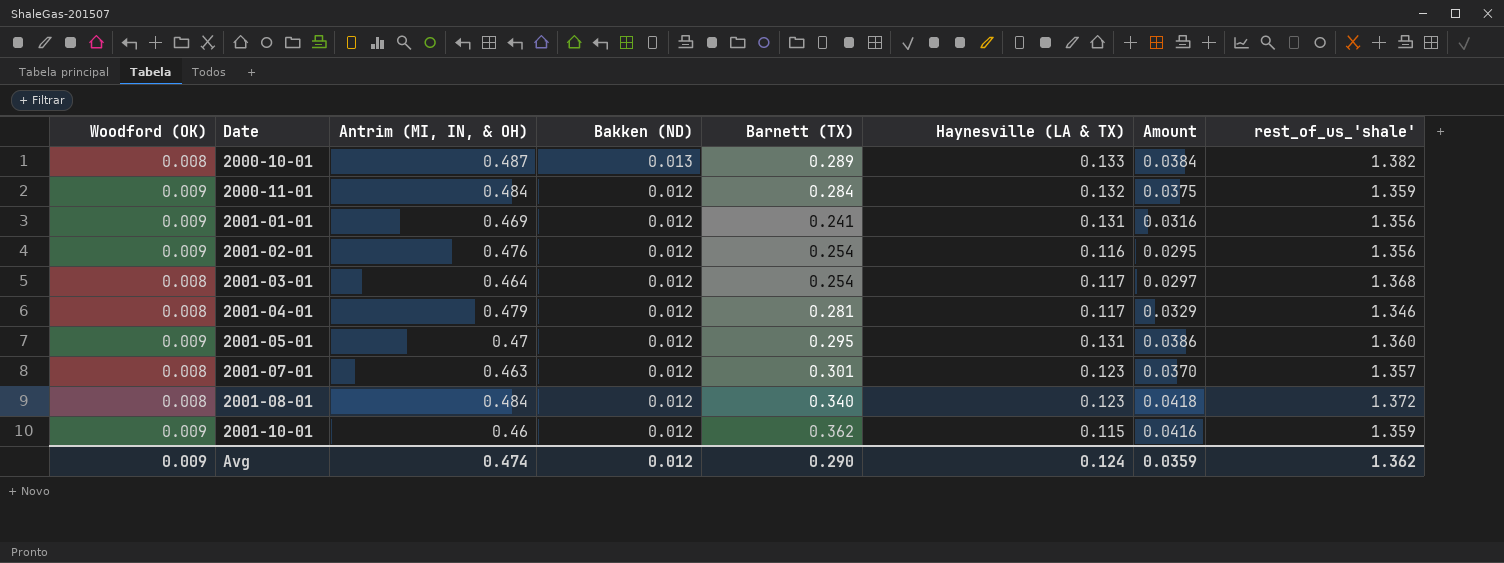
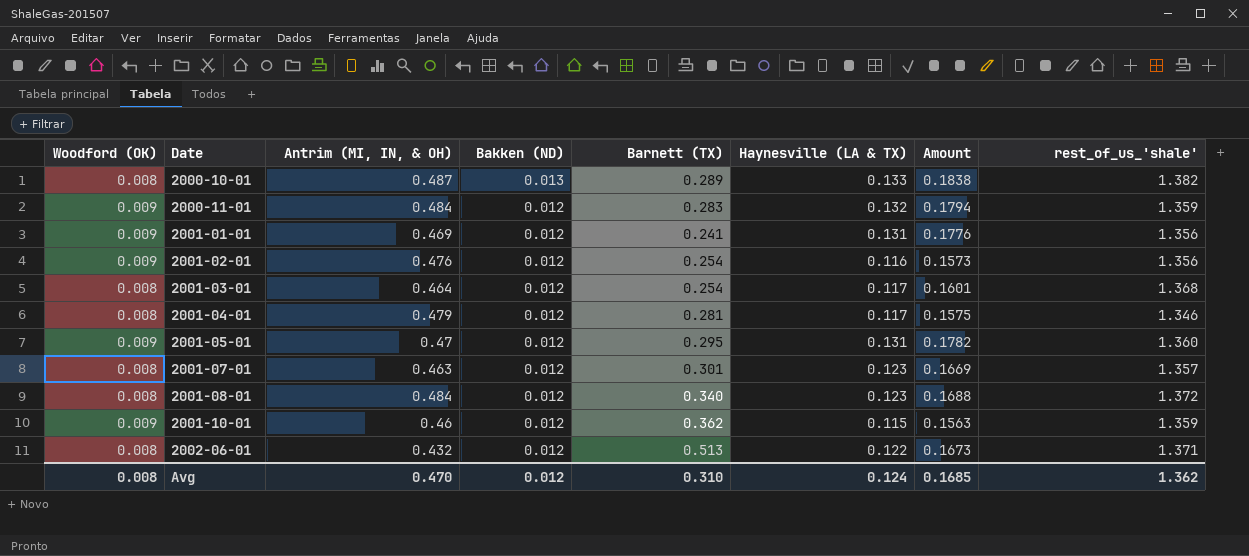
column Amount | formula: [Barnett (TX)] * [Haynesville (LA & TX)] -> [Haynesville (LA & TX)] * [rest_of_us_'shale']
2000-11-01 | Barnett (TX): 0.284 -> 0.283
row 2002-06-01: none -> 0.008 | 0.432 | 0.012 | 0.513 | 0.122 | 0.1673 | 1.371
Avg | Woodford (OK): 0.009 -> 0.008
Avg | Antrim (MI, IN, & OH): 0.474 -> 0.470
Avg | Barnett (TX): 0.290 -> 0.310
Avg | Amount: 0.0359 -> 0.1685

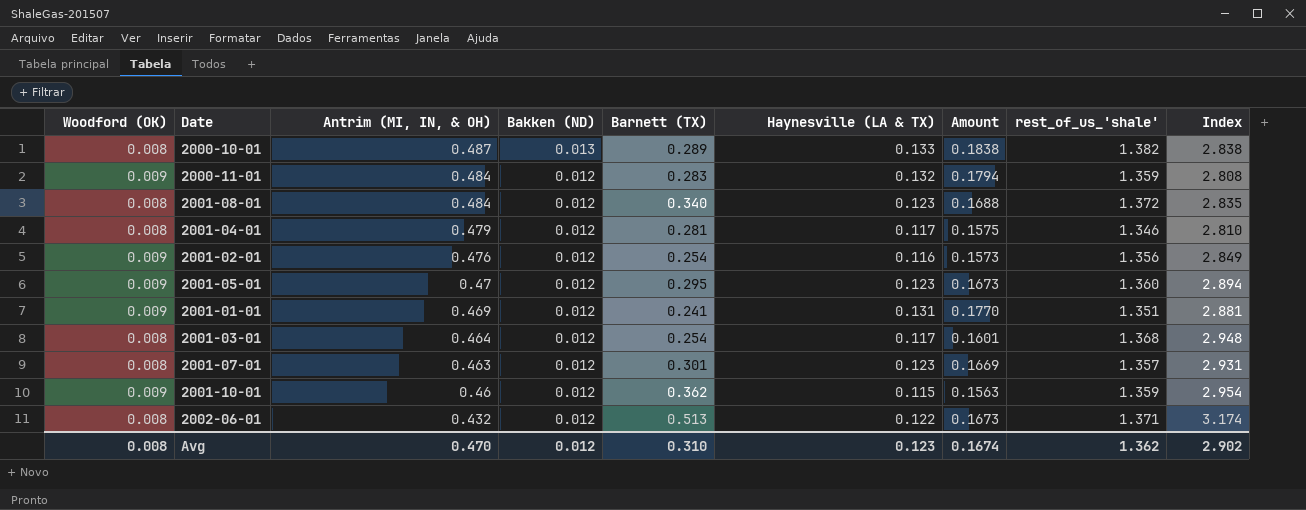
row order: Date ascending -> Antrim (MI, IN, & OH) descending
column Index | formula: none -> [rest_of_us_'shale'] / [Antrim (MI, IN, & OH)]
2001-05-01 | Haynesville (LA & TX): 0.131 -> 0.123
2001-05-01 | Amount: 0.1782 -> 0.1673
2001-01-01 | Amount: 0.1776 -> 0.1770
2001-01-01 | rest_of_us_'shale': 1.356 -> 1.351
Avg | Haynesville (LA & TX): 0.124 -> 0.123
Avg | Amount: 0.1685 -> 0.1674

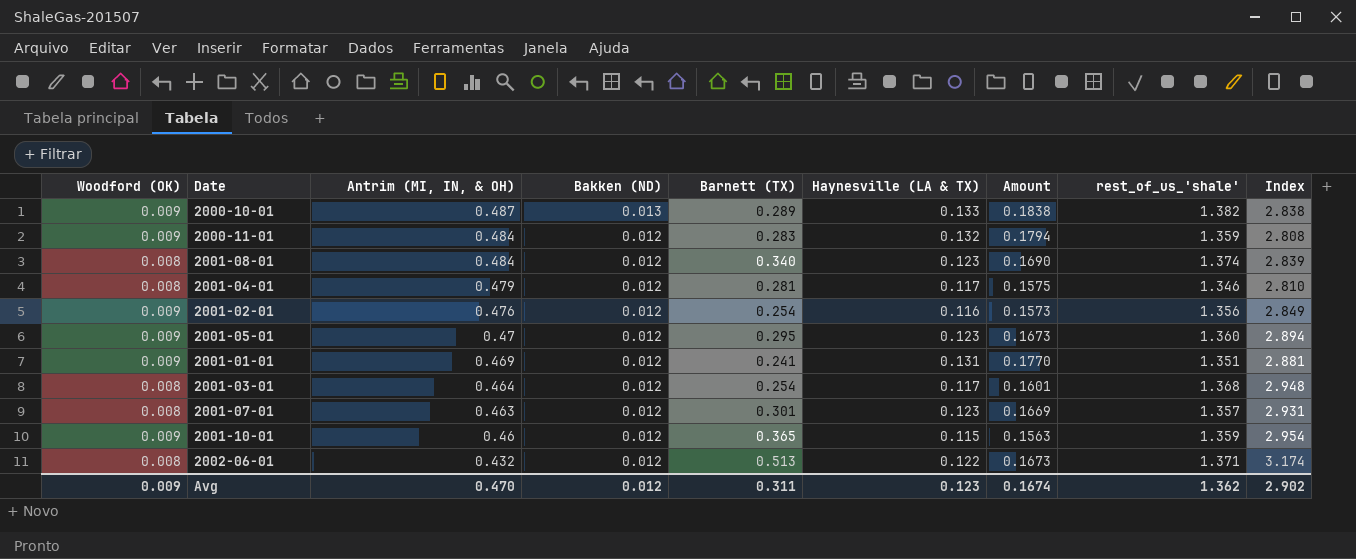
2000-10-01 | Woodford (OK): 0.008 -> 0.009
2001-08-01 | Amount: 0.1688 -> 0.1690
2001-08-01 | rest_of_us_'shale': 1.372 -> 1.374
2001-08-01 | Index: 2.835 -> 2.839
2001-10-01 | Barnett (TX): 0.362 -> 0.365
Avg | Woodford (OK): 0.008 -> 0.009
Avg | Barnett (TX): 0.310 -> 0.311

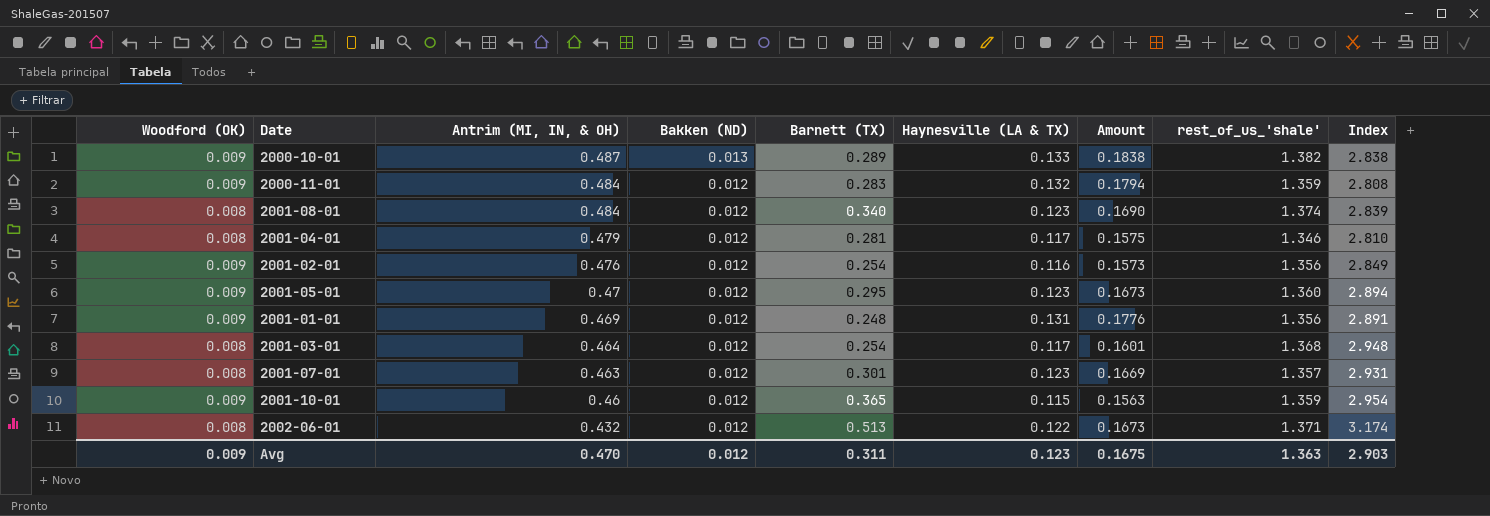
2001-01-01 | Barnett (TX): 0.241 -> 0.248
2001-01-01 | Amount: 0.1770 -> 0.1776
2001-01-01 | rest_of_us_'shale': 1.351 -> 1.356
2001-01-01 | Index: 2.881 -> 2.891
Avg | Amount: 0.1674 -> 0.1675
Avg | rest_of_us_'shale': 1.362 -> 1.363
Avg | Index: 2.902 -> 2.903

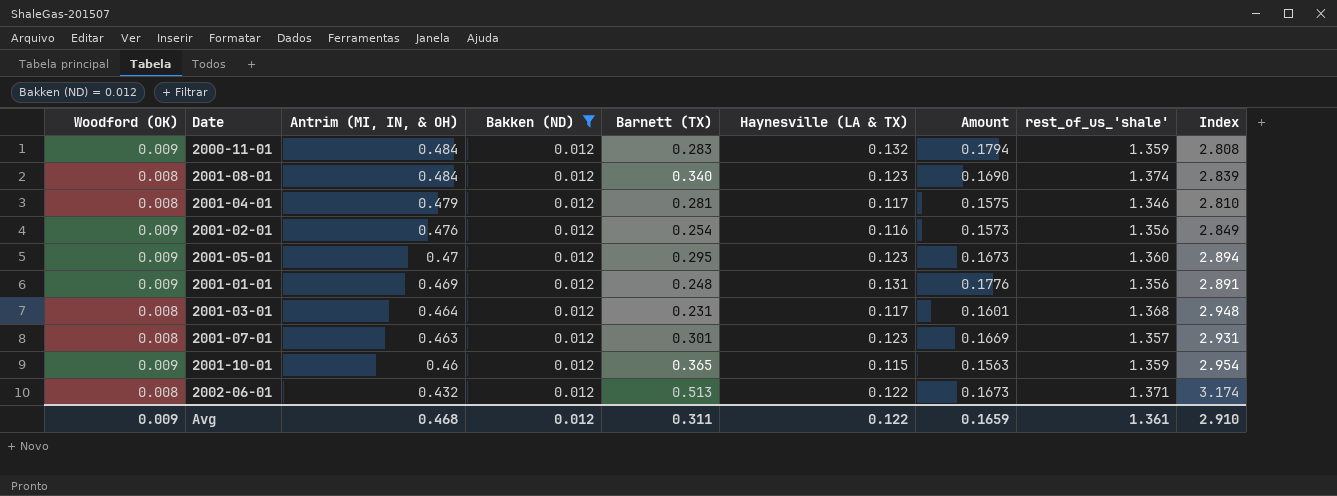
filter: none -> Bakken (ND) = 0.012
2001-03-01 | Barnett (TX): 0.254 -> 0.231
Avg | Antrim (MI, IN, & OH): 0.470 -> 0.468
Avg | Haynesville (LA & TX): 0.123 -> 0.122
Avg | Amount: 0.1675 -> 0.1659
Avg | rest_of_us_'shale': 1.363 -> 1.361
Avg | Index: 2.903 -> 2.910

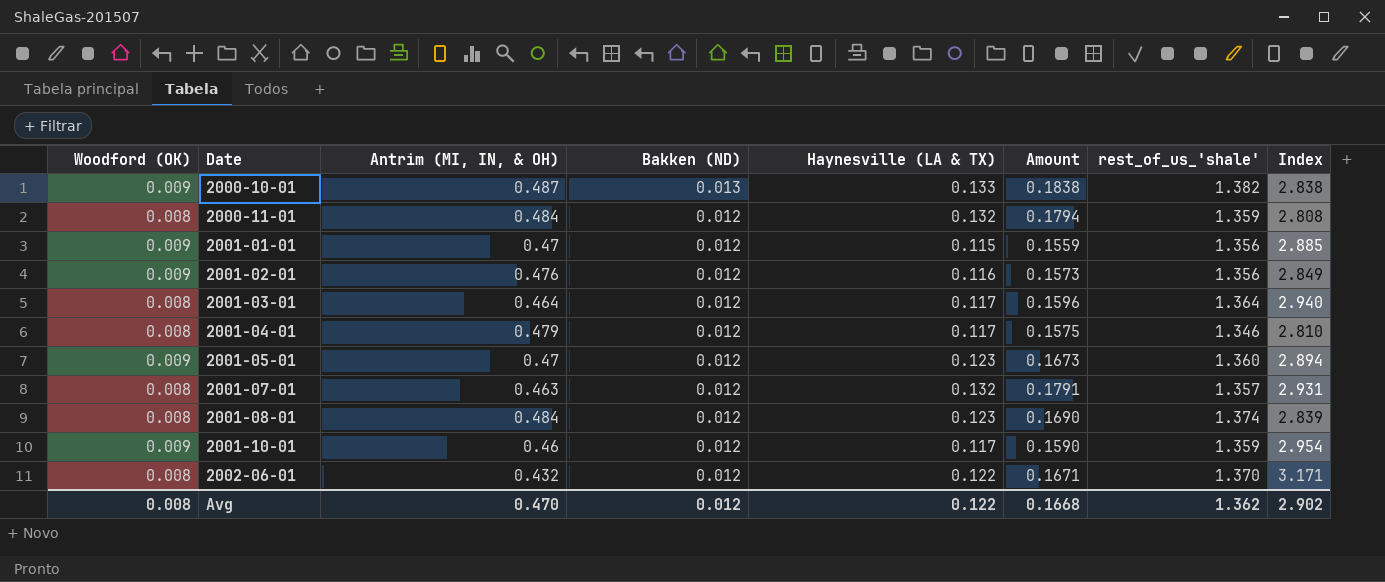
filter: Bakken (ND) = 0.012 -> none
row order: Antrim (MI, IN, & OH) descending -> Date ascending
column Barnett (TX) | position: 5 -> none
2000-11-01 | Woodford (OK): 0.009 -> 0.008
2001-01-01 | Antrim (MI, IN, & OH): 0.469 -> 0.47
2001-01-01 | Haynesville (LA & TX): 0.131 -> 0.115
2001-01-01 | Amount: 0.1776 -> 0.1559
2001-01-01 | Index: 2.891 -> 2.885
2001-03-01 | Amount: 0.1601 -> 0.1596
2001-03-01 | rest_of_us_'shale': 1.368 -> 1.364
2001-03-01 | Index: 2.948 -> 2.940
2001-07-01 | Haynesville (LA & TX): 0.123 -> 0.132
2001-07-01 | Amount: 0.1669 -> 0.1791
2001-10-01 | Haynesville (LA & TX): 0.115 -> 0.117
2001-10-01 | Amount: 0.1563 -> 0.1590
2002-06-01 | Amount: 0.1673 -> 0.1671
2002-06-01 | rest_of_us_'shale': 1.371 -> 1.370
2002-06-01 | Index: 3.174 -> 3.171
Avg | Woodford (OK): 0.009 -> 0.008
Avg | Antrim (MI, IN, & OH): 0.468 -> 0.470
Avg | Amount: 0.1659 -> 0.1668
Avg | rest_of_us_'shale': 1.361 -> 1.362
Avg | Index: 2.910 -> 2.902

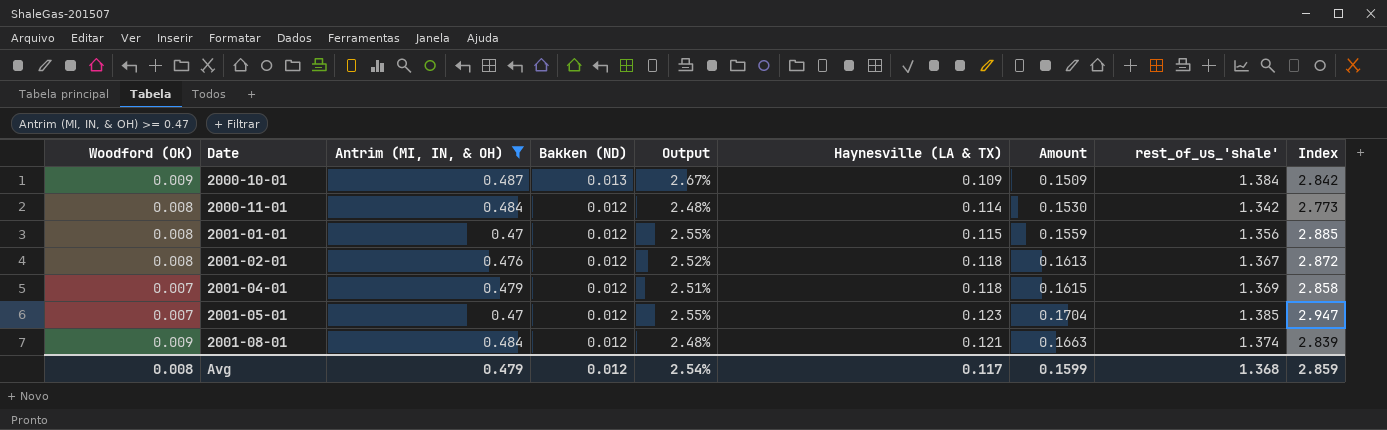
filter: none -> Antrim (MI, IN, & OH) >= 0.47
column Output | formula: none -> [Bakken (ND)] / [Antrim (MI, IN, & OH)]
2000-10-01 | Haynesville (LA & TX): 0.133 -> 0.109
2000-10-01 | Amount: 0.1838 -> 0.1509
2000-10-01 | rest_of_us_'shale': 1.382 -> 1.384
2000-10-01 | Index: 2.838 -> 2.842
2000-11-01 | Haynesville (LA & TX): 0.132 -> 0.114
2000-11-01 | Amount: 0.1794 -> 0.1530
2000-11-01 | rest_of_us_'shale': 1.359 -> 1.342
2000-11-01 | Index: 2.808 -> 2.773
2001-01-01 | Woodford (OK): 0.009 -> 0.008
2001-02-01 | Woodford (OK): 0.009 -> 0.008
2001-02-01 | Haynesville (LA & TX): 0.116 -> 0.118
2001-02-01 | Amount: 0.1573 -> 0.1613
2001-02-01 | rest_of_us_'shale': 1.356 -> 1.367
2001-02-01 | Index: 2.849 -> 2.872
2001-04-01 | Woodford (OK): 0.008 -> 0.007
2001-04-01 | Haynesville (LA & TX): 0.117 -> 0.118
2001-04-01 | Amount: 0.1575 -> 0.1615
2001-04-01 | rest_of_us_'shale': 1.346 -> 1.369
2001-04-01 | Index: 2.810 -> 2.858
2001-05-01 | Woodford (OK): 0.009 -> 0.007
2001-05-01 | Amount: 0.1673 -> 0.1704
2001-05-01 | rest_of_us_'shale': 1.360 -> 1.385
2001-05-01 | Index: 2.894 -> 2.947
2001-08-01 | Woodford (OK): 0.008 -> 0.009
2001-08-01 | Haynesville (LA & TX): 0.123 -> 0.121
2001-08-01 | Amount: 0.1690 -> 0.1663
Avg | Antrim (MI, IN, & OH): 0.470 -> 0.479
Avg | Haynesville (LA & TX): 0.122 -> 0.117
Avg | Amount: 0.1668 -> 0.1599
Avg | rest_of_us_'shale': 1.362 -> 1.368
Avg | Index: 2.902 -> 2.859

